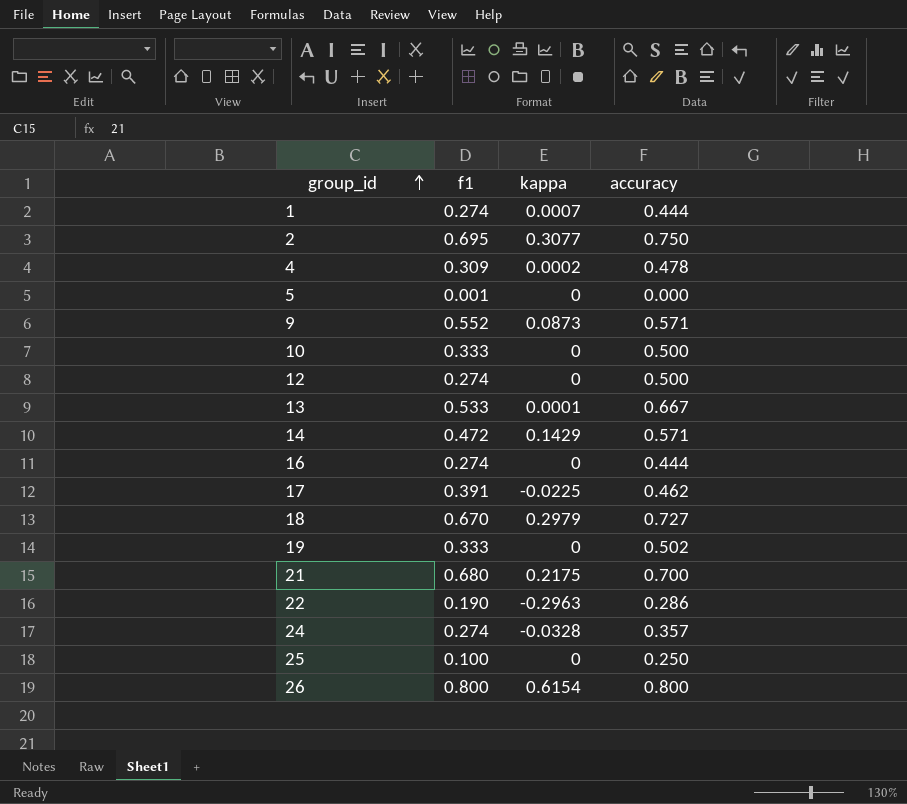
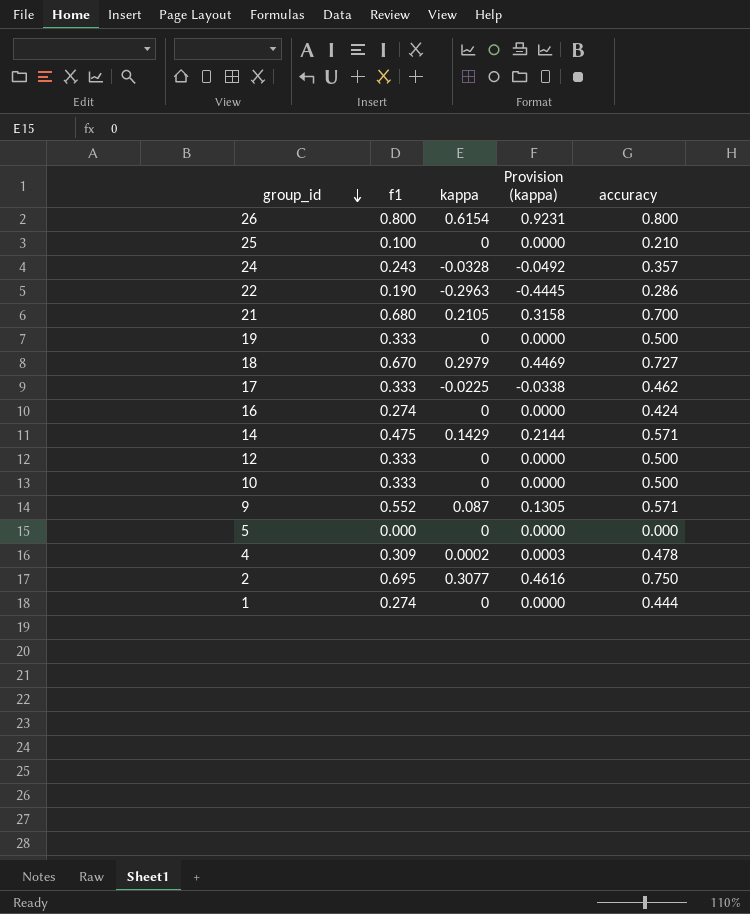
row order: group_id ascending -> group_id descending
column Provision (kappa) | formula: none -> [kappa] * 1.5
row 13: 0.533 | 0.0001 | 0.667 -> none
25 | accuracy: 0.250 -> 0.210
24 | f1: 0.274 -> 0.243
21 | kappa: 0.2175 -> 0.2105
19 | accuracy: 0.502 -> 0.500
17 | f1: 0.391 -> 0.333
16 | accuracy: 0.444 -> 0.424
14 | f1: 0.472 -> 0.475
12 | f1: 0.274 -> 0.333
9 | kappa: 0.0873 -> 0.087
5 | f1: 0.001 -> 0.000
1 | kappa: 0.0007 -> 0

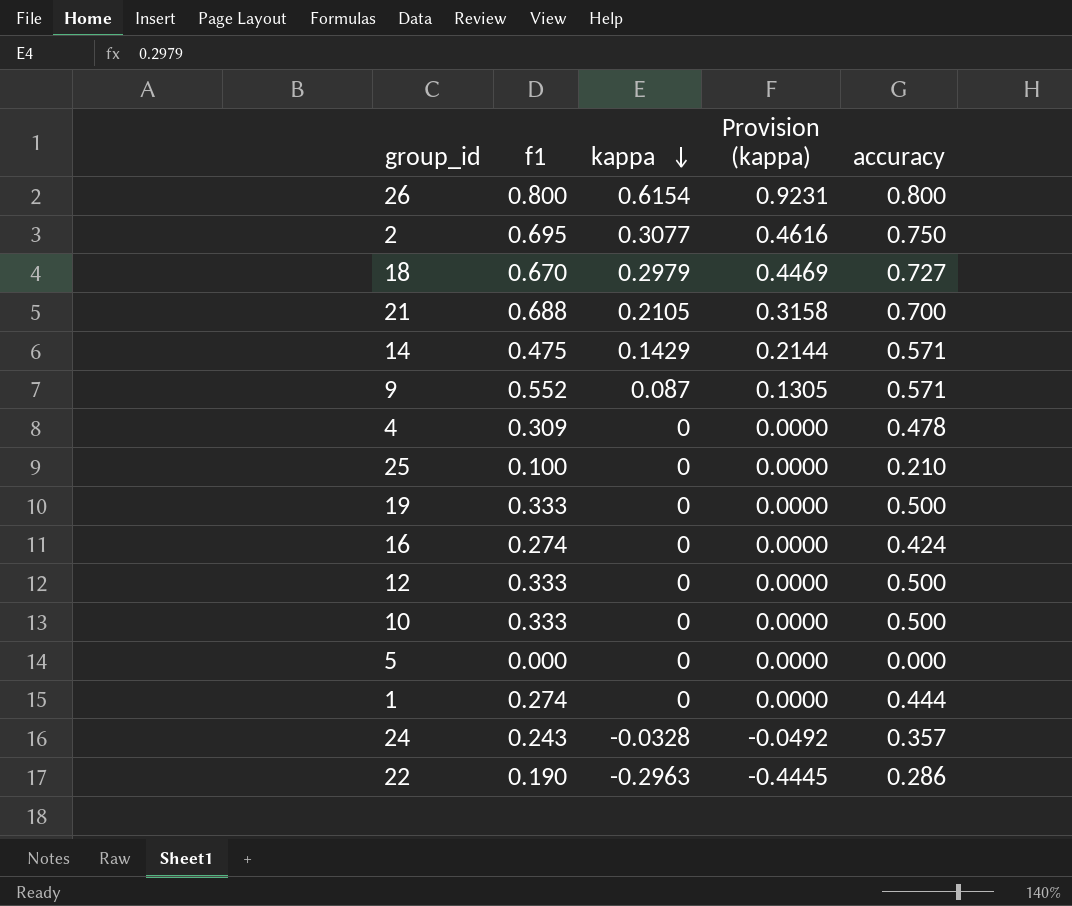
row order: group_id descending -> kappa descending
row 17: 0.333 | -0.0225 | -0.0338 | 0.462 -> none
21 | f1: 0.680 -> 0.688
4 | kappa: 0.0002 -> 0
4 | Provision (kappa): 0.0003 -> 0.0000

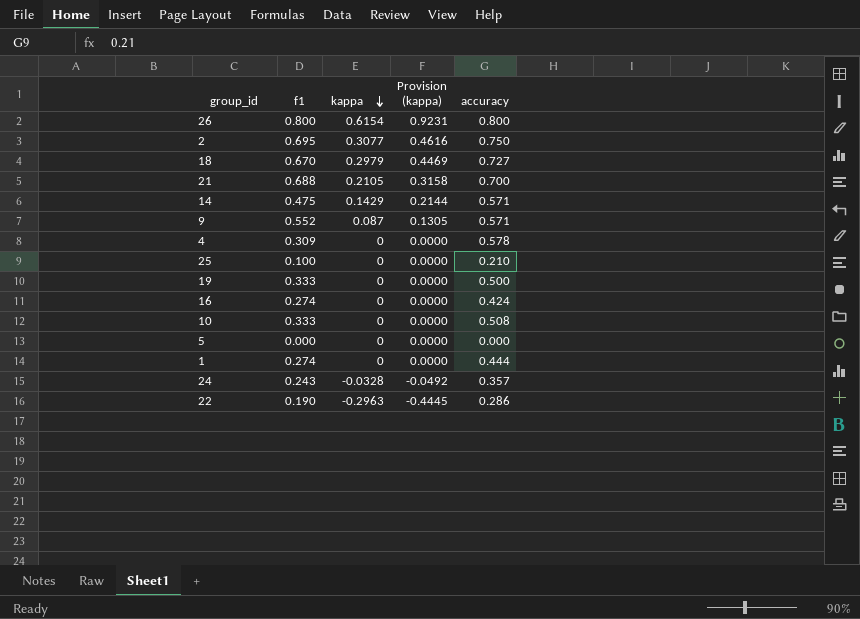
row 12: 0.333 | 0 | 0.0000 | 0.500 -> none
4 | accuracy: 0.478 -> 0.578
10 | accuracy: 0.500 -> 0.508

